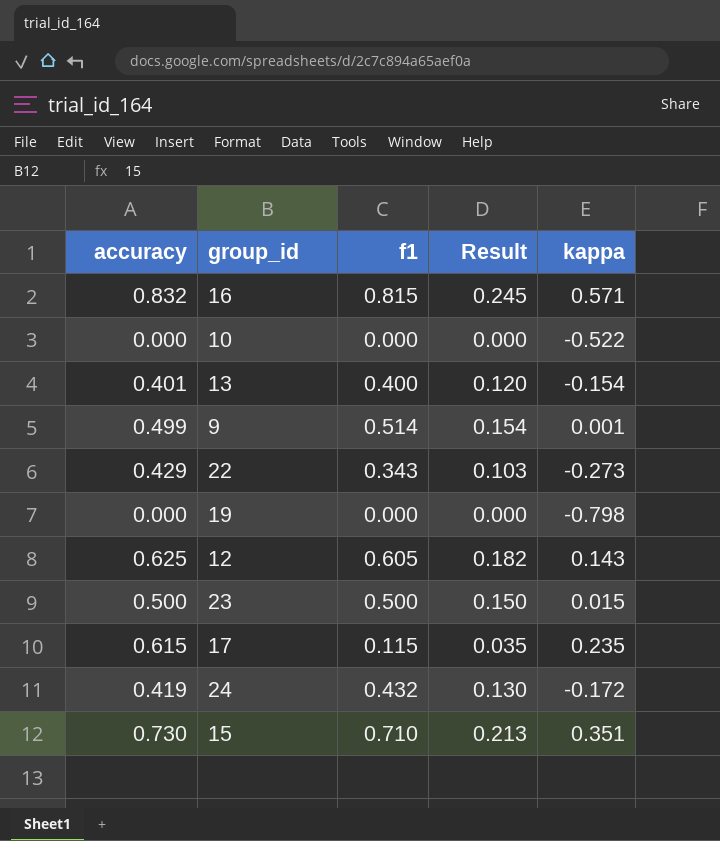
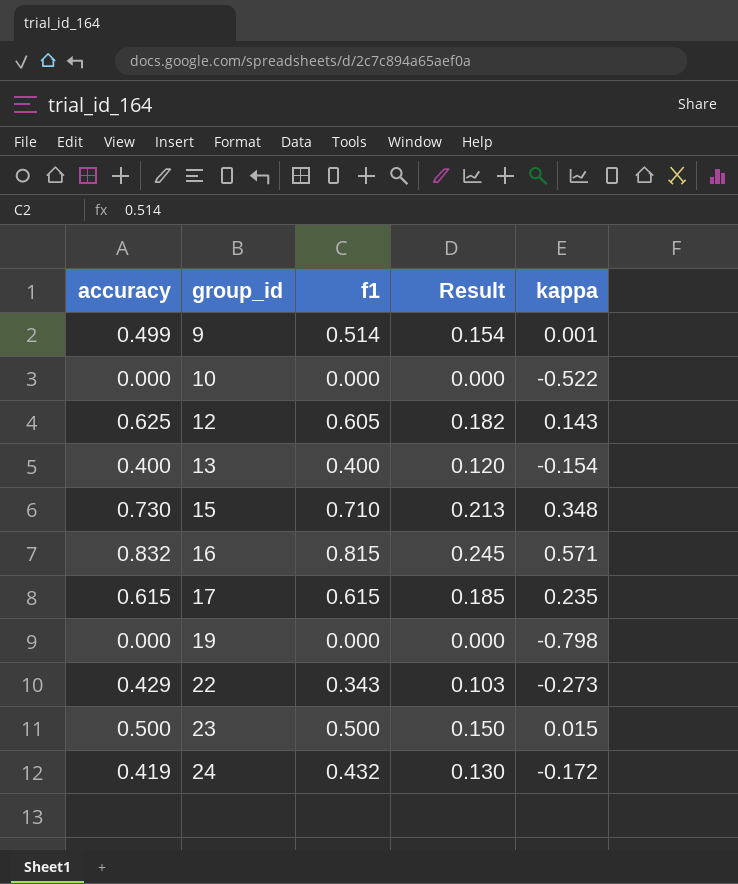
row order: none -> group_id ascending
13 | accuracy: 0.401 -> 0.400
15 | kappa: 0.351 -> 0.348
17 | f1: 0.115 -> 0.615
17 | Result: 0.035 -> 0.185

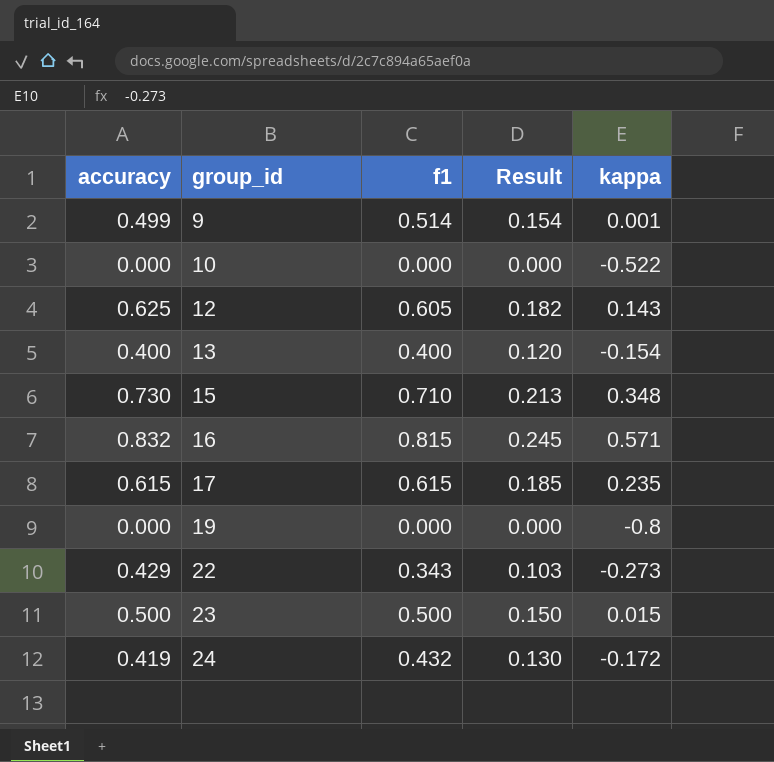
19 | kappa: -0.798 -> -0.8

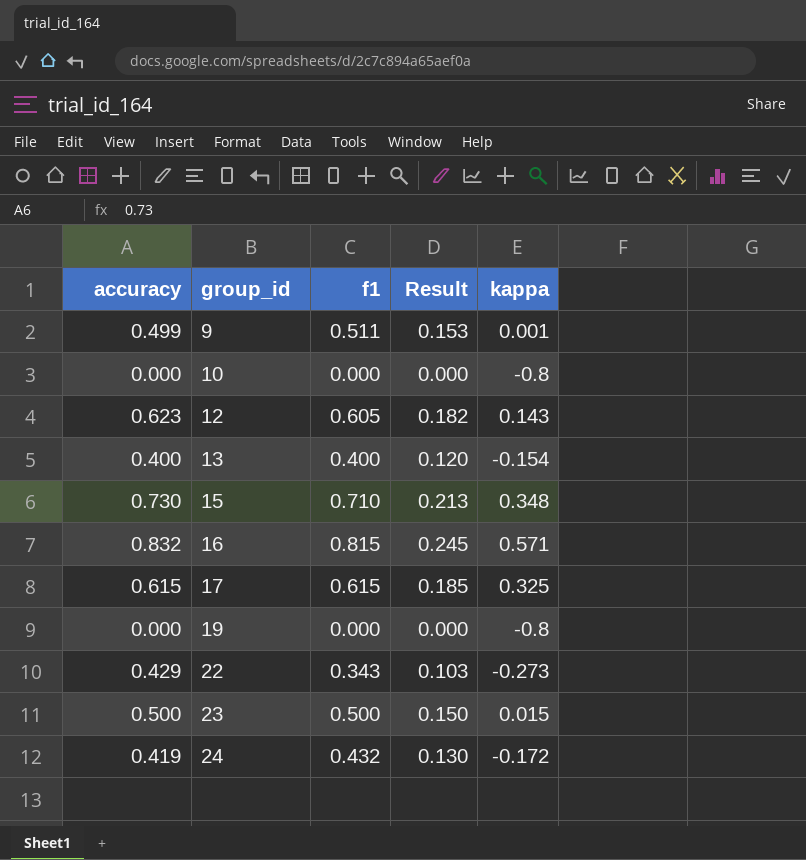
9 | f1: 0.514 -> 0.511
9 | Result: 0.154 -> 0.153
10 | kappa: -0.522 -> -0.8
12 | accuracy: 0.625 -> 0.623
17 | kappa: 0.235 -> 0.325

